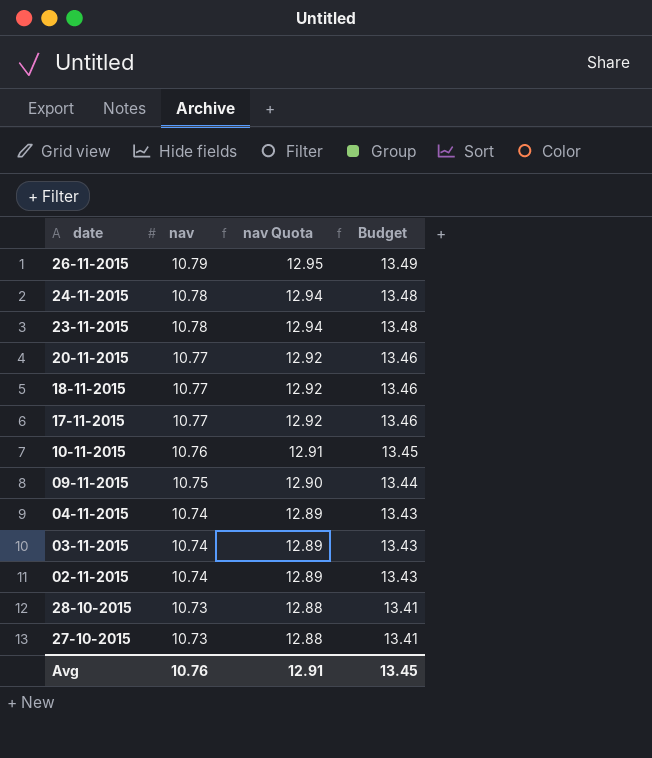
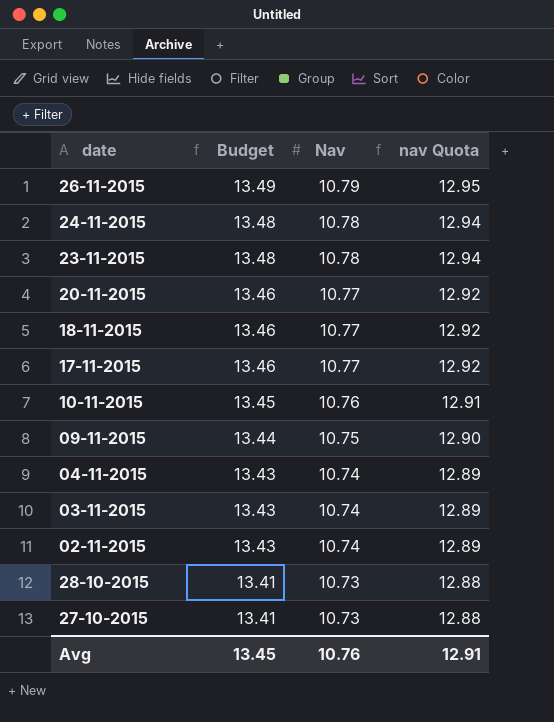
column Budget | position: 4 -> 2
column name: nav -> Nav

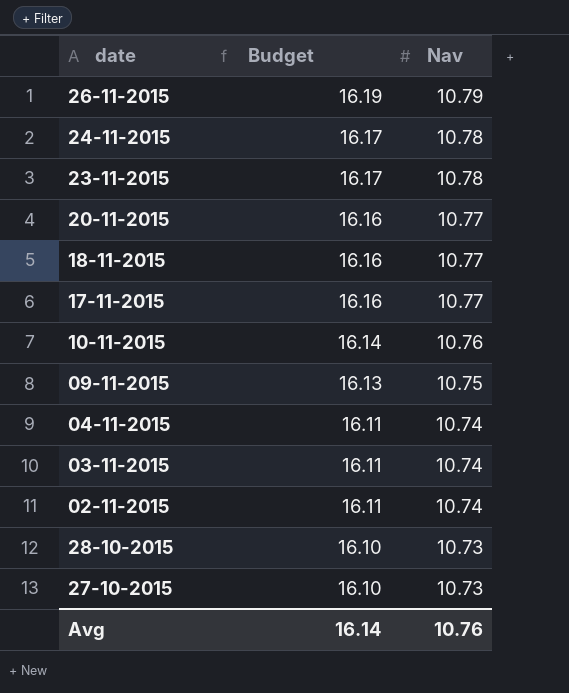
column nav Quota | formula: [Nav] * 1.2 -> none
column Budget | formula: [Nav] * 1.25 -> [Nav] * 1.5
Avg | Budget: 13.45 -> 16.14

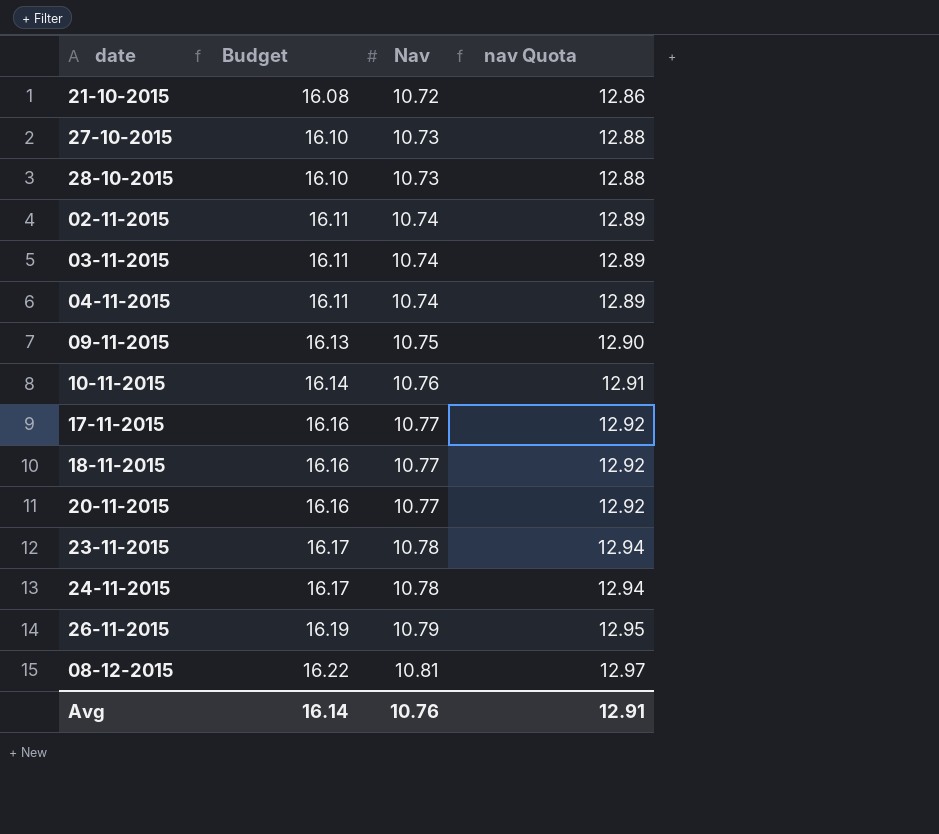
row order: date descending -> date ascending
column nav Quota | formula: none -> [Nav] * 1.2
row 21-10-2015: none -> 16.08 | 10.72 | 12.86
row 08-12-2015: none -> 16.22 | 10.81 | 12.97

